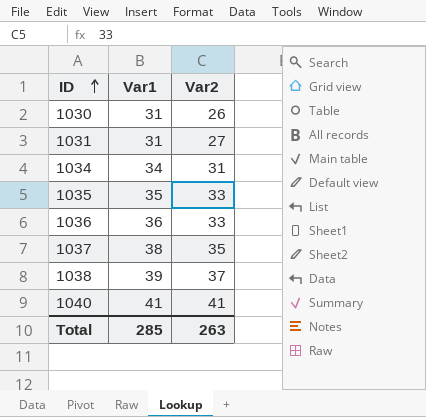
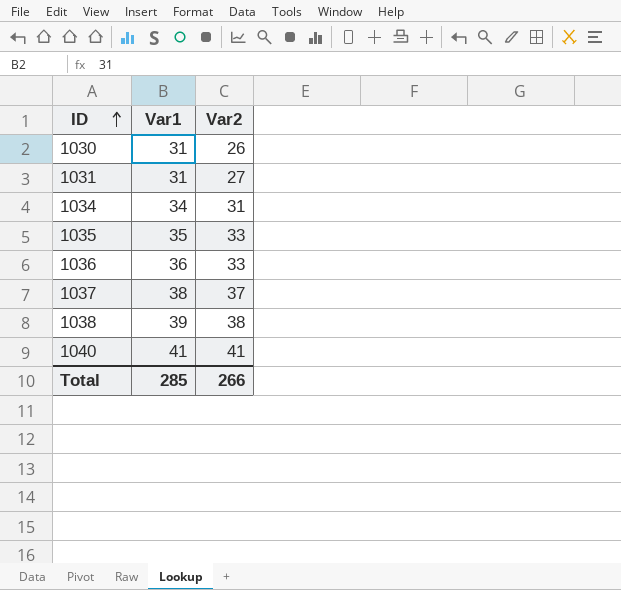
1037 | Var2: 35 -> 37
1038 | Var2: 37 -> 38
Total | Var2: 263 -> 266

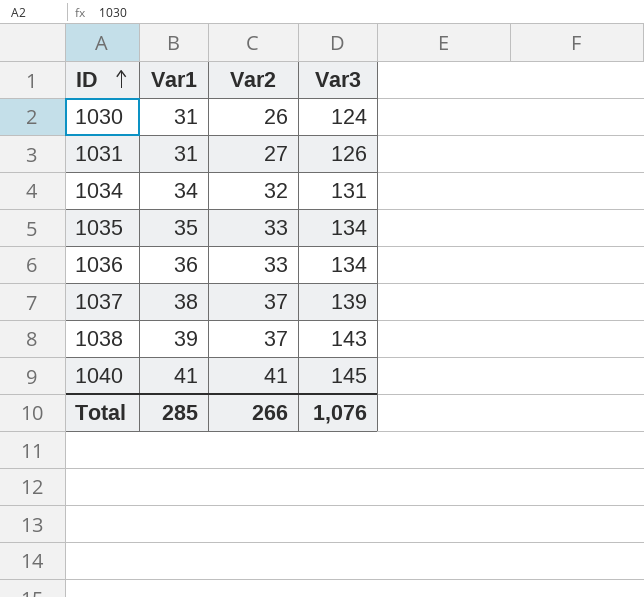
column Var3 | position: none -> 4
1034 | Var2: 31 -> 32
1038 | Var2: 38 -> 37

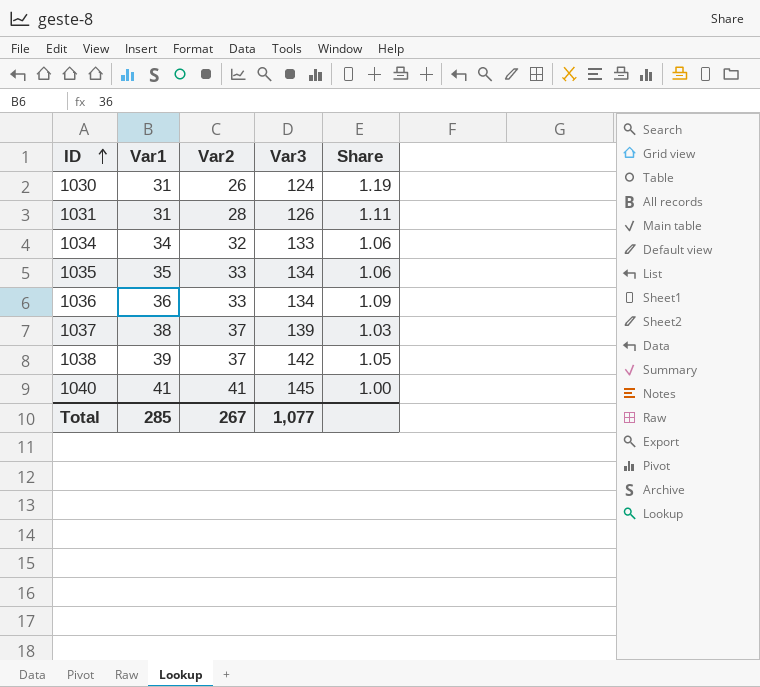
column Share | formula: none -> [Var1] / [Var2]
1031 | Var2: 27 -> 28
1034 | Var3: 131 -> 133
1038 | Var3: 143 -> 142
Total | Var2: 266 -> 267
Total | Var3: 1,076 -> 1,077

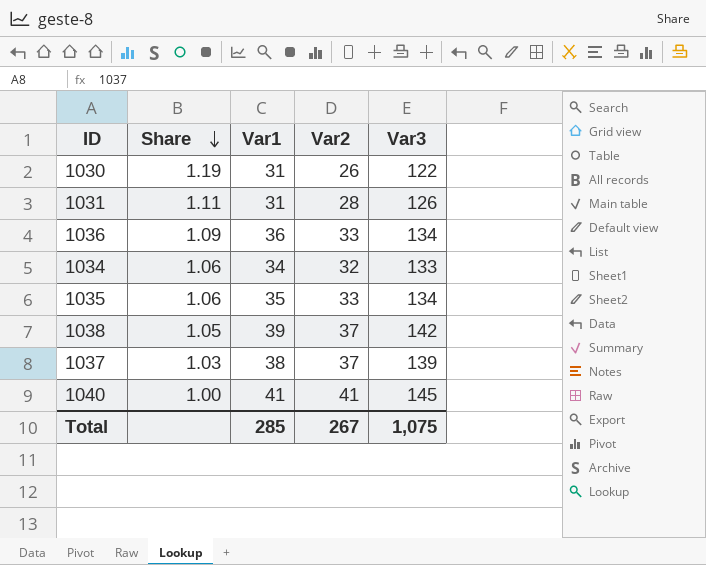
row order: ID ascending -> Share descending
column Share | position: 5 -> 2
1030 | Var3: 124 -> 122
Total | Var3: 1,077 -> 1,075

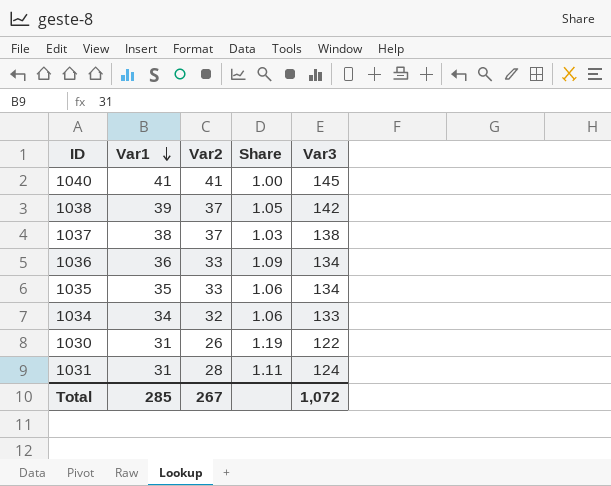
row order: Share descending -> Var1 descending
column Share | position: 2 -> 4
1037 | Var3: 139 -> 138
1031 | Var3: 126 -> 124
Total | Var3: 1,075 -> 1,072

